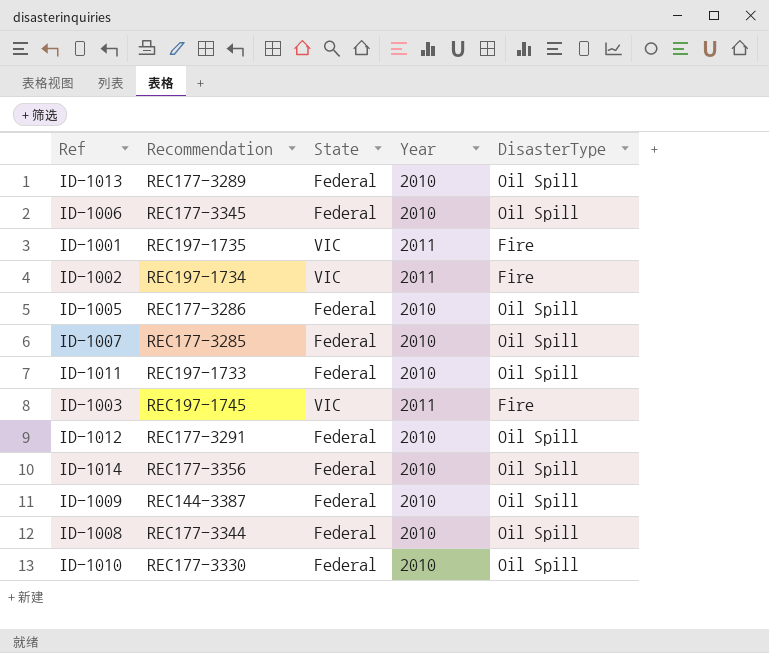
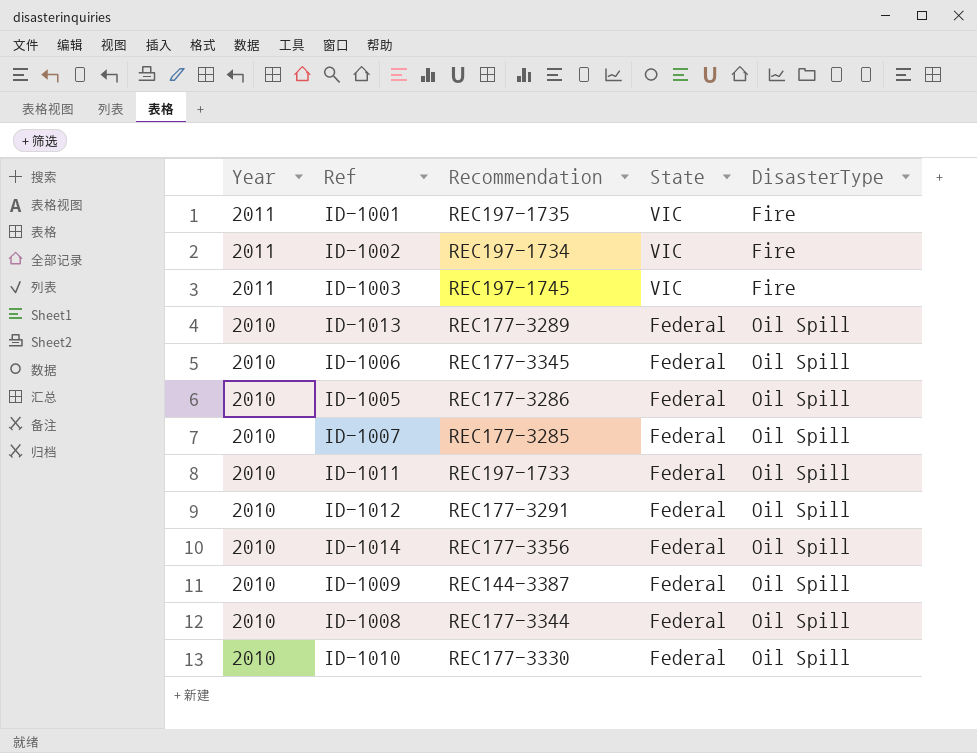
row order: none -> Year descending
column Year | position: 4 -> 1

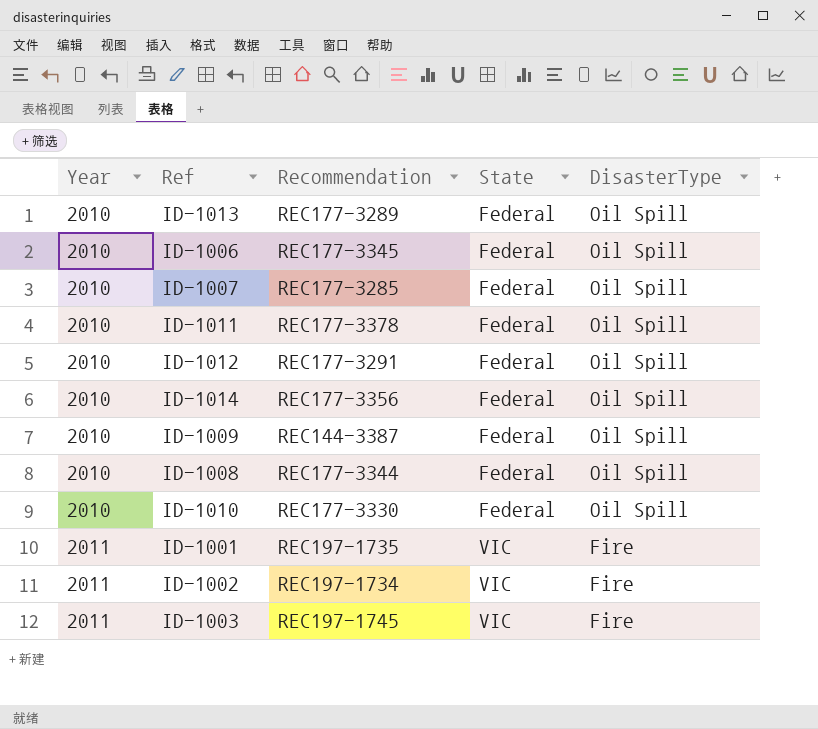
row order: Year descending -> Year ascending
row ID-1005: 2010 | REC177-3286 | Federal | Oil Spill -> none
ID-1011 | Recommendation: REC197-1733 -> REC177-3378

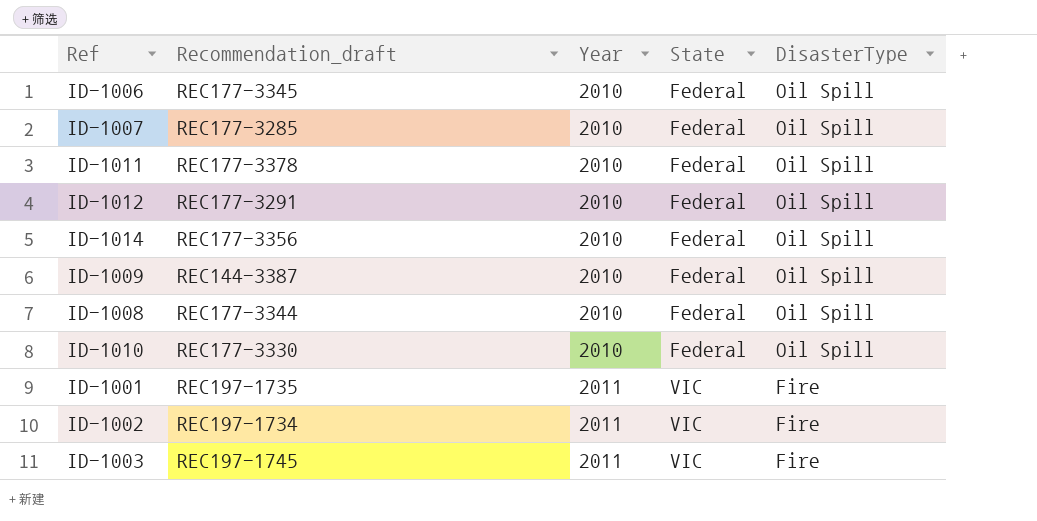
column name: Recommendation -> Recommendation_draft
column Year | position: 1 -> 3
row ID-1013: 2010 | REC177-3289 | Federal | Oil Spill -> none

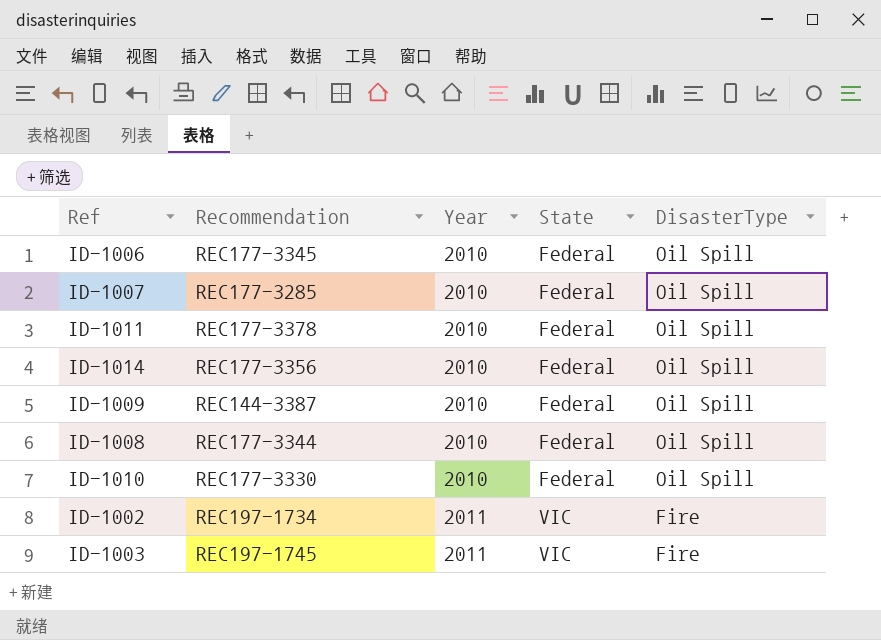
column name: Recommendation_draft -> Recommendation
row ID-1012: REC177-3291 | 2010 | Federal | Oil Spill -> none
row ID-1001: REC197-1735 | 2011 | VIC | Fire -> none

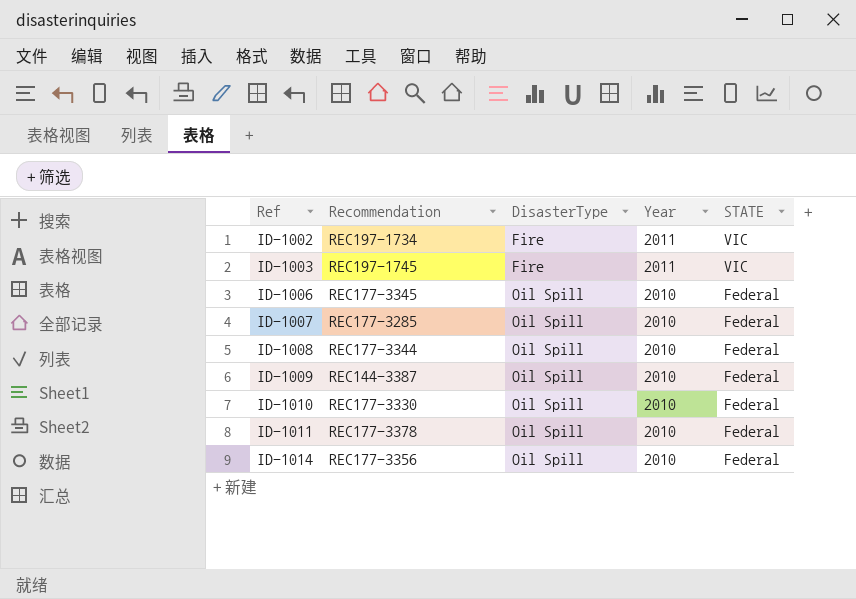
row order: Year ascending -> Ref ascending
column DisasterType | position: 5 -> 3
column name: State -> STATE

